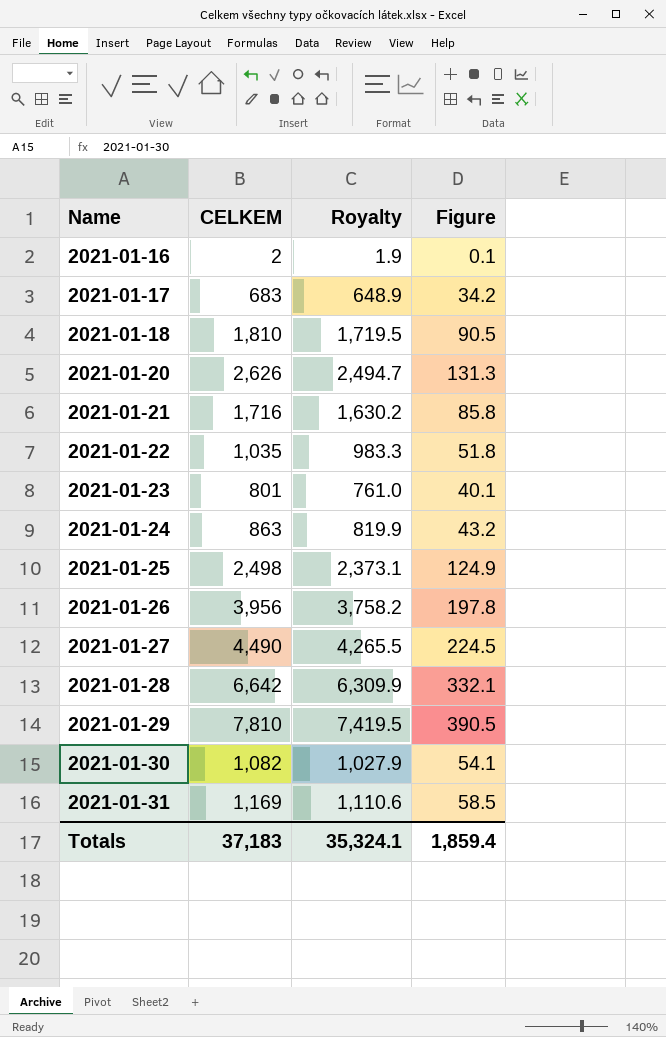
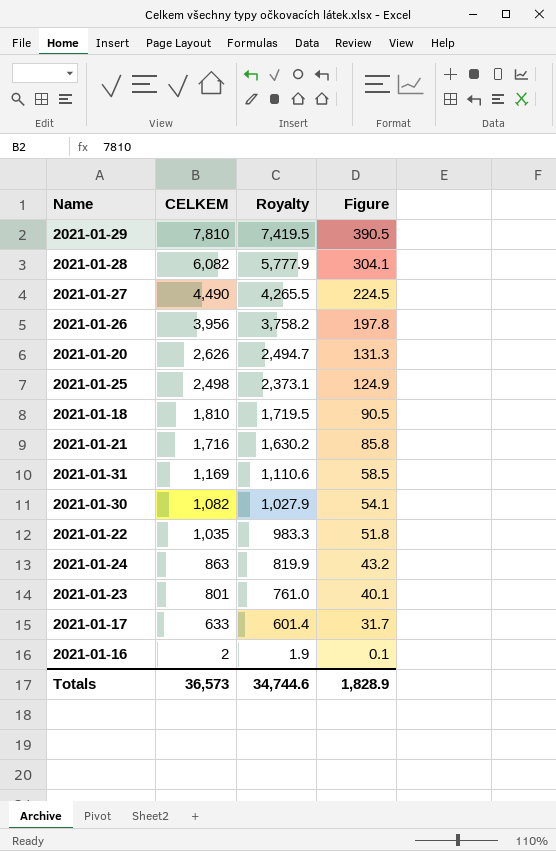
row order: Name ascending -> CELKEM descending
2021-01-28 | CELKEM: 6,642 -> 6,082
2021-01-28 | Royalty: 6,309.9 -> 5,777.9
2021-01-28 | Figure: 332.1 -> 304.1
2021-01-17 | CELKEM: 683 -> 633
2021-01-17 | Royalty: 648.9 -> 601.4
2021-01-17 | Figure: 34.2 -> 31.7
Totals | CELKEM: 37,183 -> 36,573
Totals | Royalty: 35,324.1 -> 34,744.6
Totals | Figure: 1,859.4 -> 1,828.9

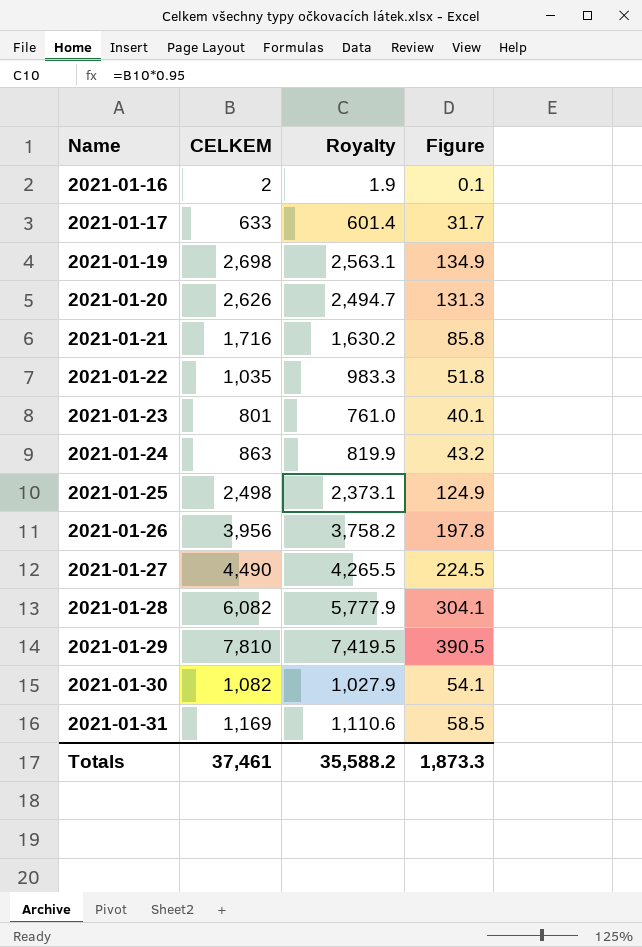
row order: CELKEM descending -> Name ascending
row 2021-01-18: 1,810 | 1,719.5 | 90.5 -> none
row 2021-01-19: none -> 2,698 | 2,563.1 | 134.9
Totals | CELKEM: 36,573 -> 37,461
Totals | Royalty: 34,744.6 -> 35,588.2
Totals | Figure: 1,828.9 -> 1,873.3

